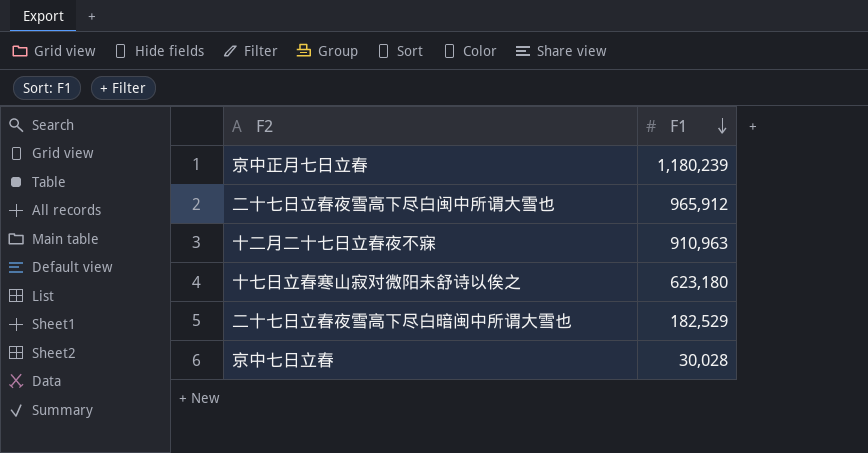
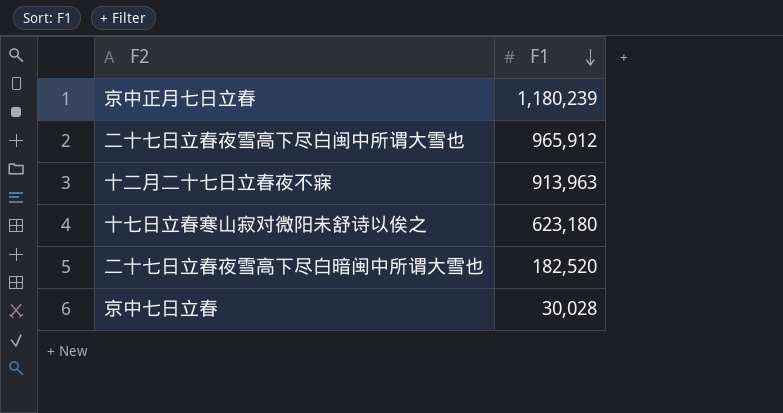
十二月二十七日立春夜不寐 | F1: 910,963 -> 913,963
二十七日立春夜雪高下尽白暗闽中所谓大雪也 | F1: 182,529 -> 182,520

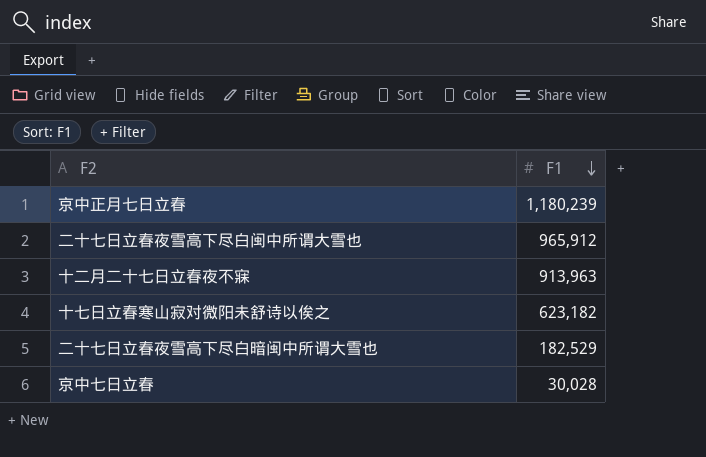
十七日立春寒山寂对微阳未舒诗以俟之 | F1: 623,180 -> 623,182
二十七日立春夜雪高下尽白暗闽中所谓大雪也 | F1: 182,520 -> 182,529

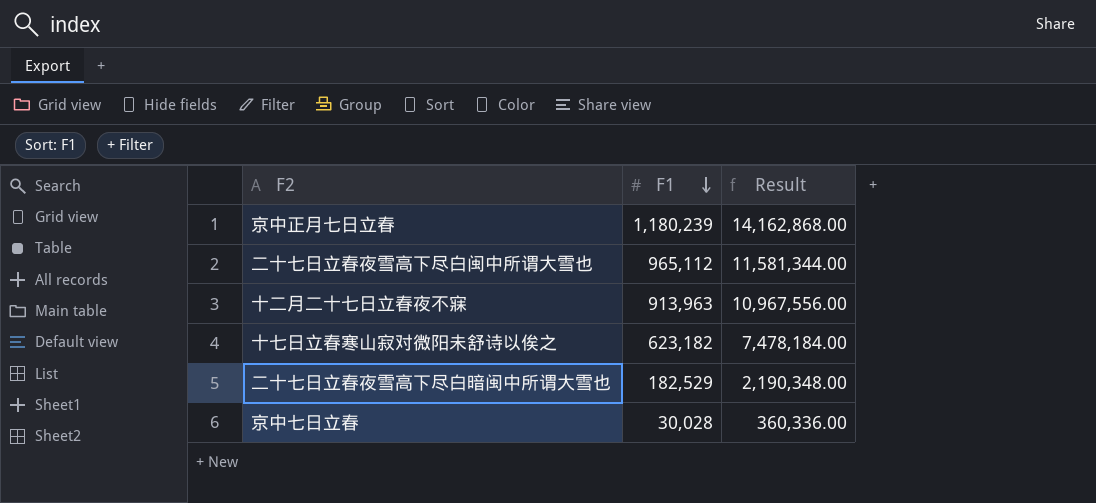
column Result | formula: none -> [F1] * 12
二十七日立春夜雪高下尽白闽中所谓大雪也 | F1: 965,912 -> 965,112

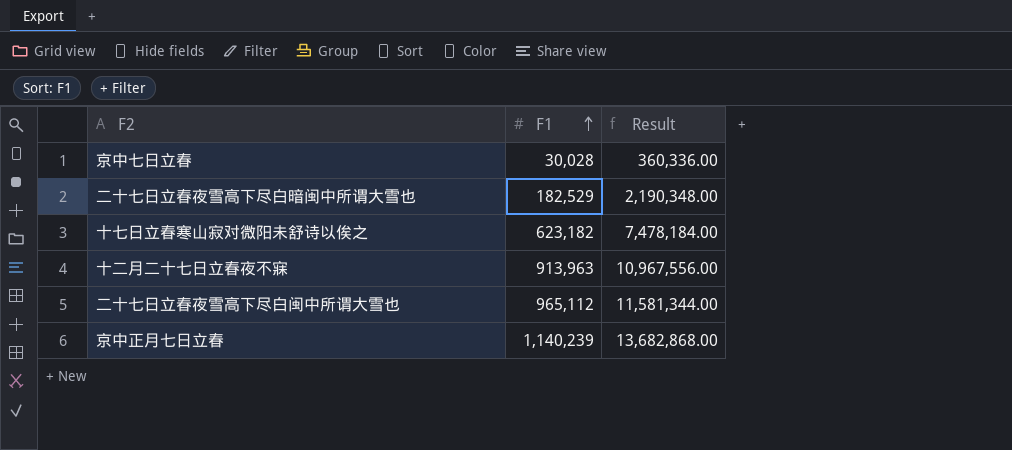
row order: F1 descending -> F1 ascending
京中正月七日立春 | F1: 1,180,239 -> 1,140,239
京中正月七日立春 | Result: 14,162,868.00 -> 13,682,868.00

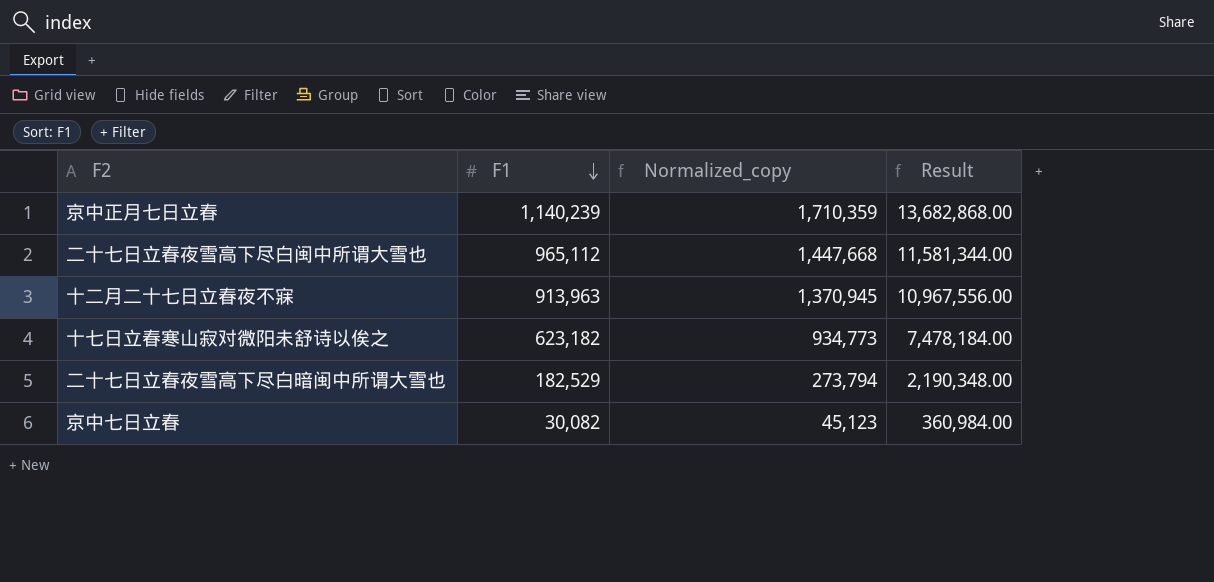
row order: F1 ascending -> F1 descending
column Normalized_copy | formula: none -> [F1] * 1.5
京中七日立春 | F1: 30,028 -> 30,082
京中七日立春 | Result: 360,336.00 -> 360,984.00

